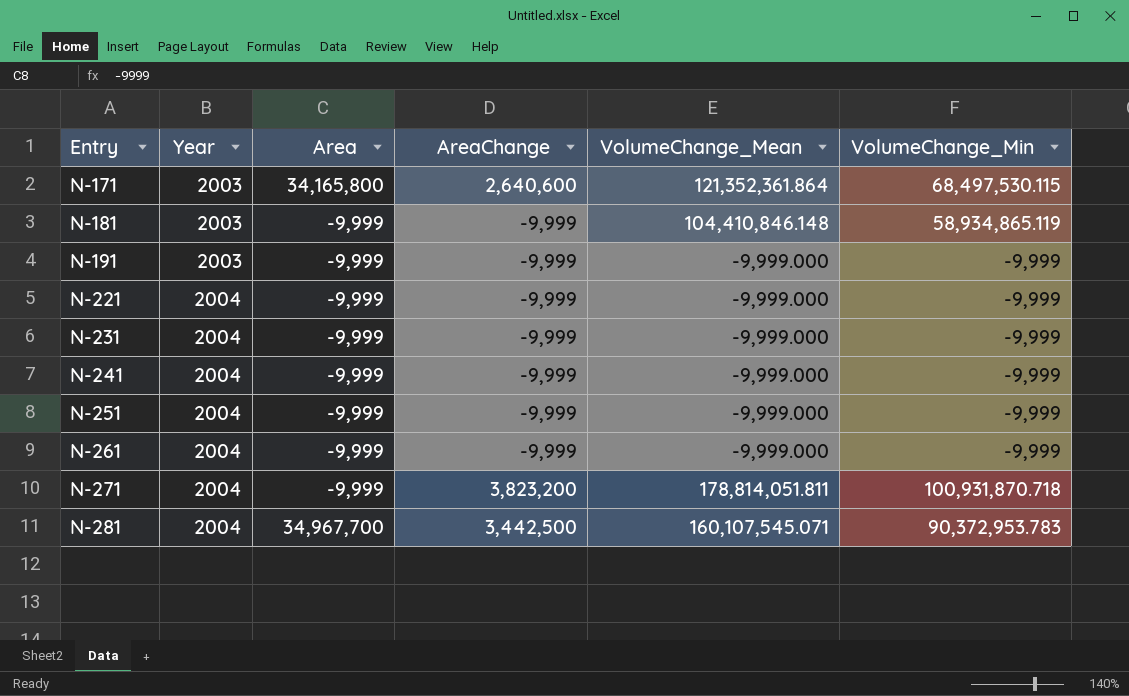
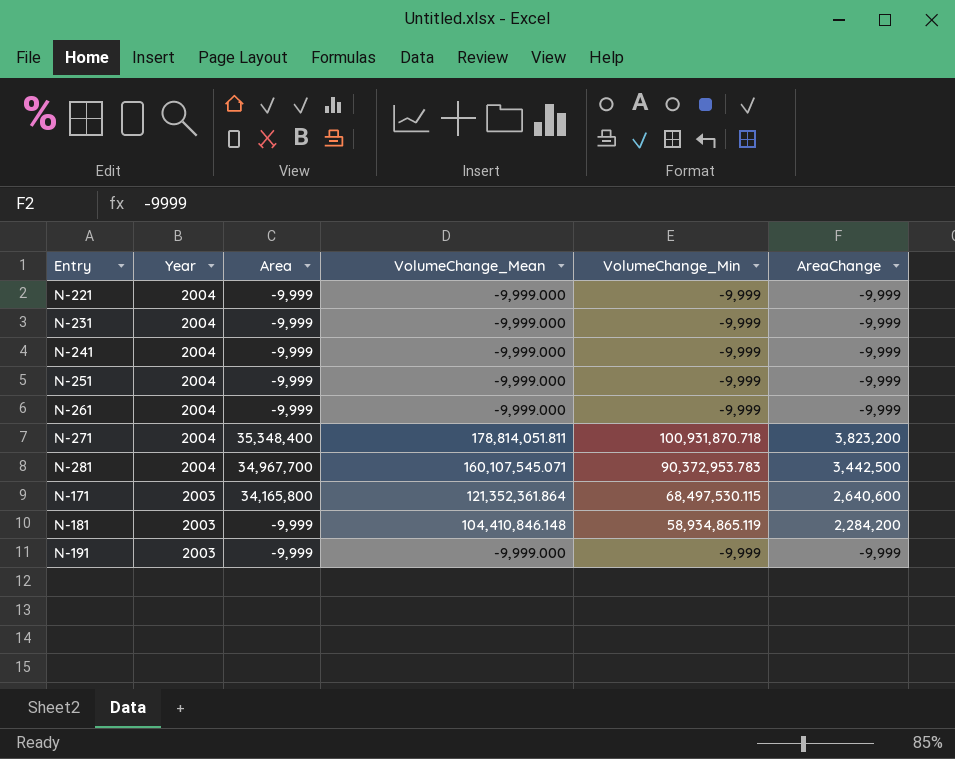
row order: Entry ascending -> Year descending
column AreaChange | position: 4 -> 6
N-271 | Area: -9,999 -> 35,348,400
N-181 | AreaChange: -9,999 -> 2,284,200

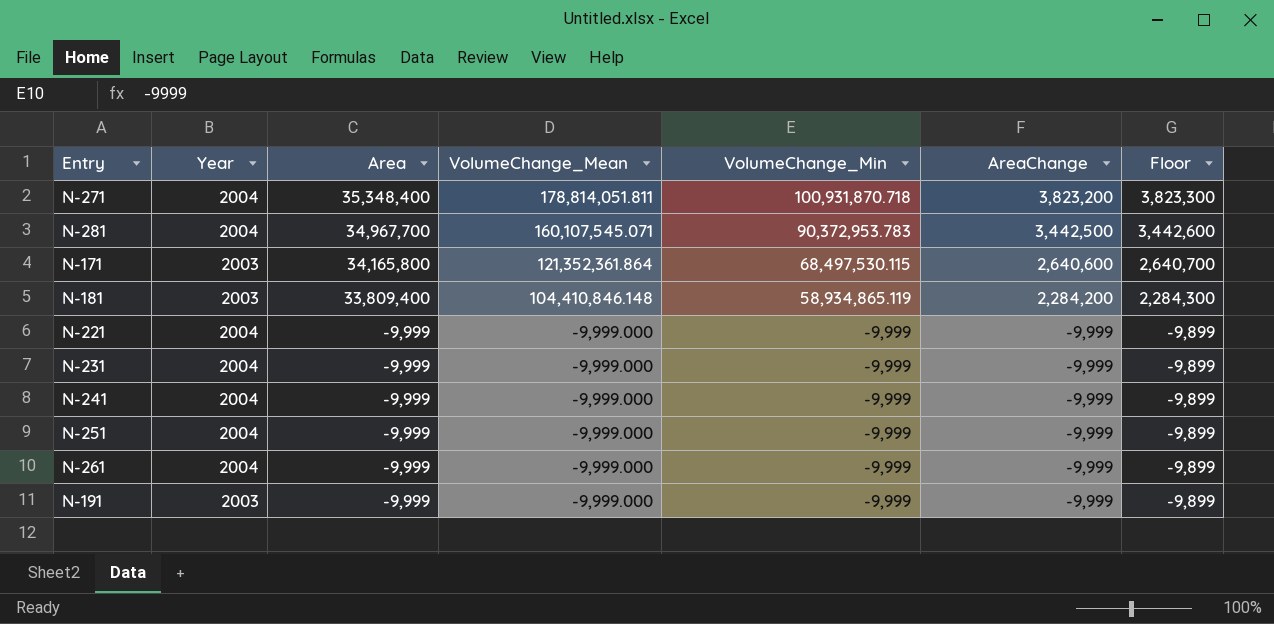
row order: Year descending -> Area descending
column Floor | formula: none -> [AreaChange] + 100
N-181 | Area: -9,999 -> 33,809,400

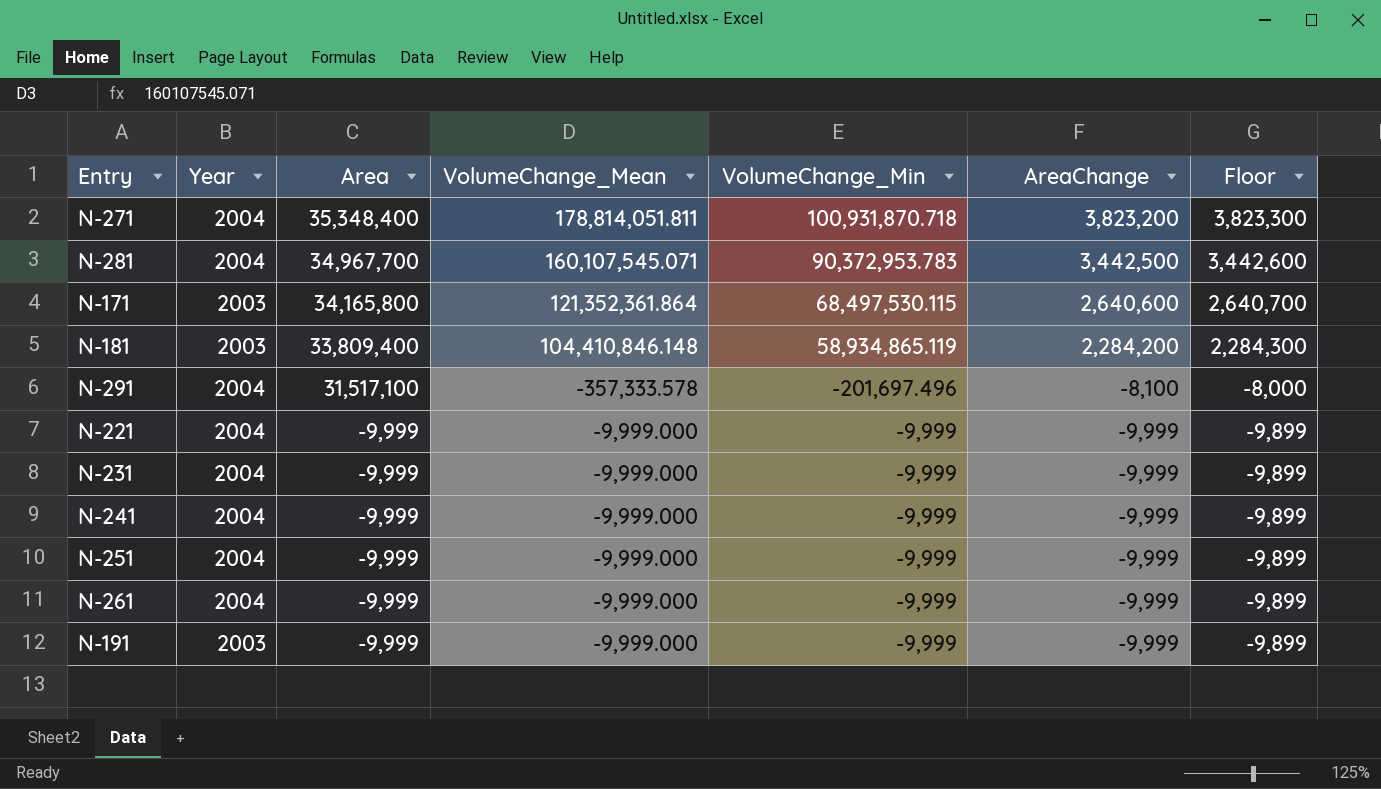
row N-291: none -> 2004 | 31,517,100 | -357,333.578 | -201,697.496 | -8,100 | -8,000

